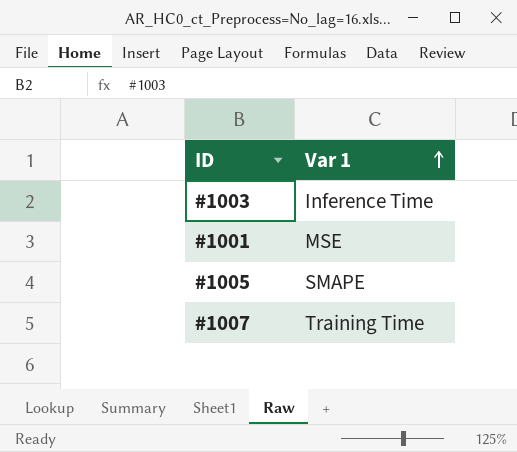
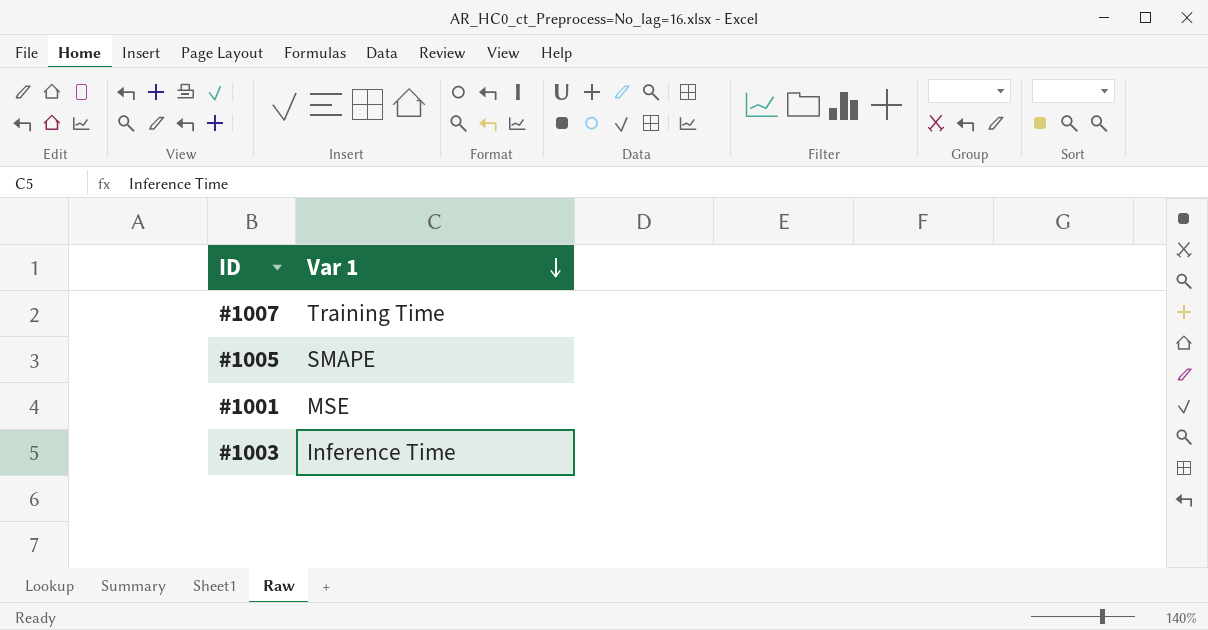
row order: Var 1 ascending -> Var 1 descending

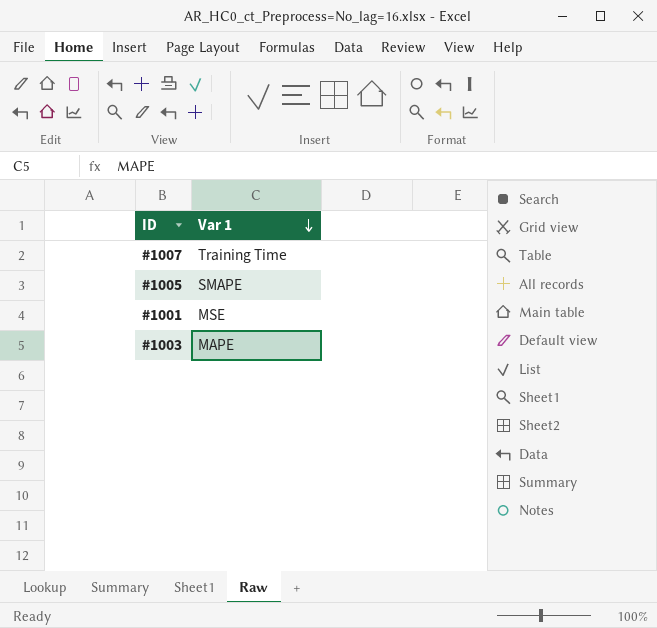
#1003 | Var 1: Inference Time -> MAPE

